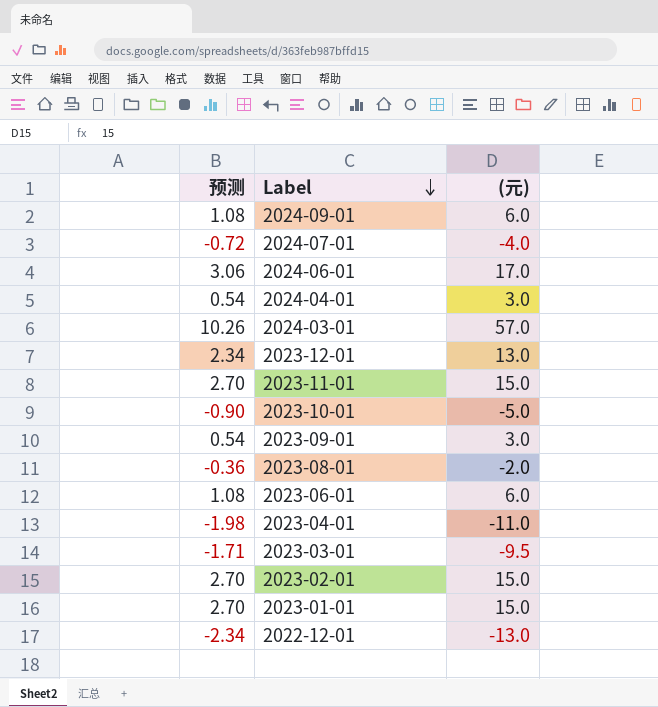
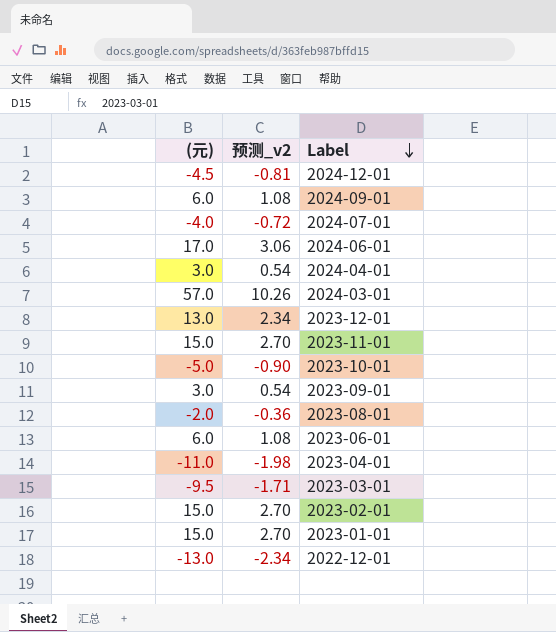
column (元) | position: 3 -> 1
column name: 预测 -> 预测_v2
row 2024-12-01: none -> -4.5 | -0.81

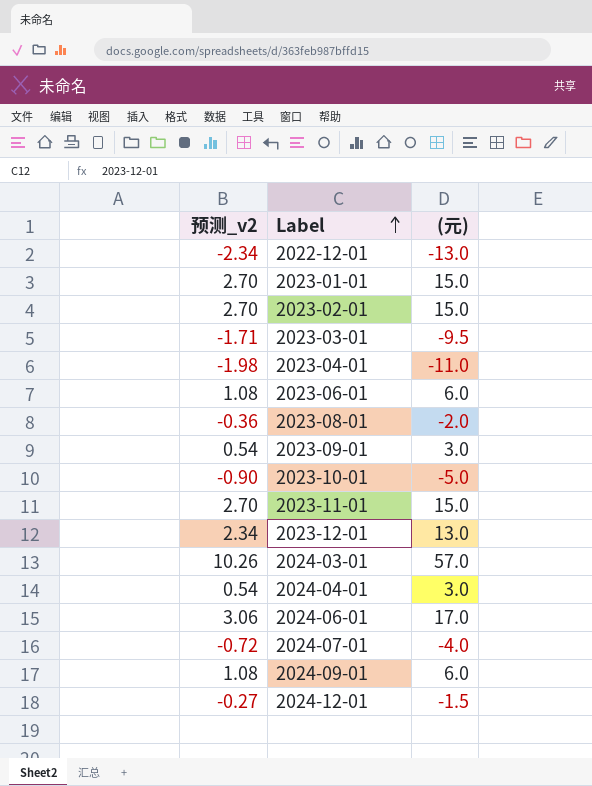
row order: Label descending -> Label ascending
column (元) | position: 1 -> 3
2024-12-01 | 预测_v2: -0.81 -> -0.27
2024-12-01 | (元): -4.5 -> -1.5

